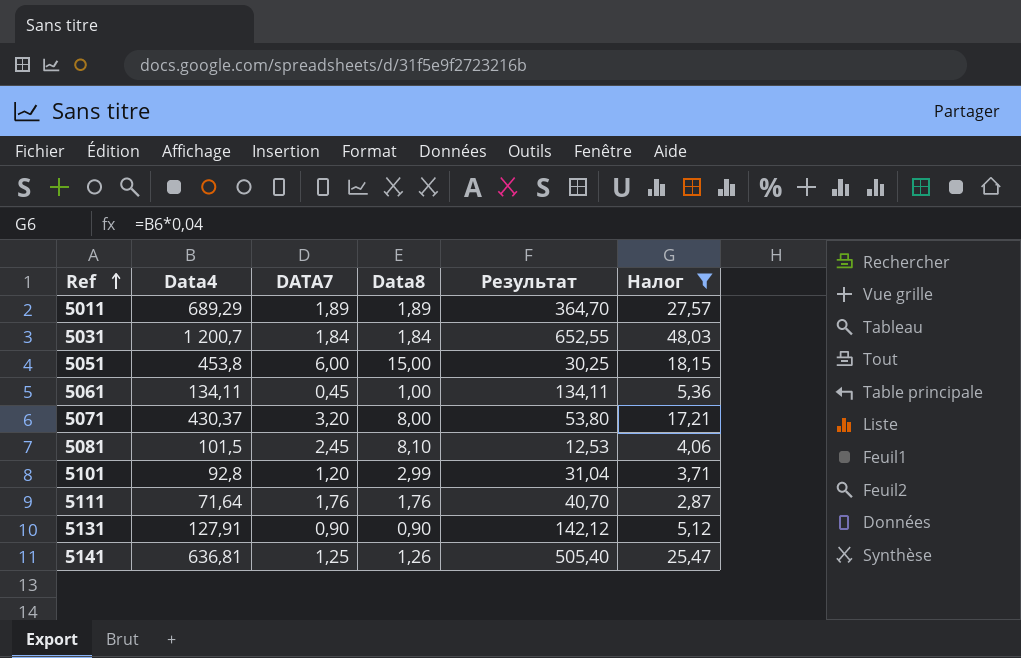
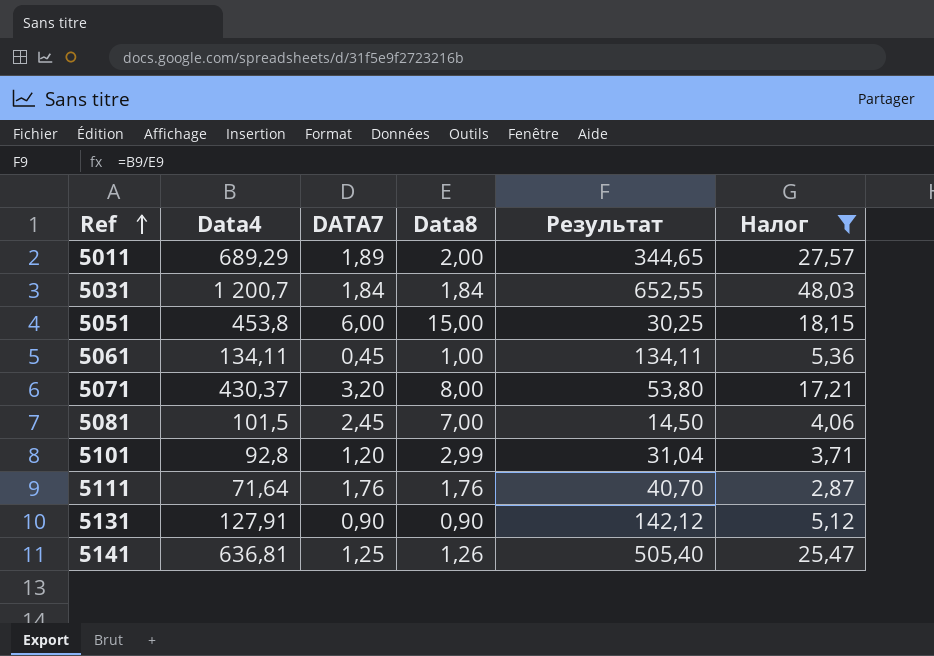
5011 | Data8: 1,89 -> 2,00
5011 | Результат: 364,70 -> 344,65
5081 | Data8: 8,10 -> 7,00
5081 | Результат: 12,53 -> 14,50

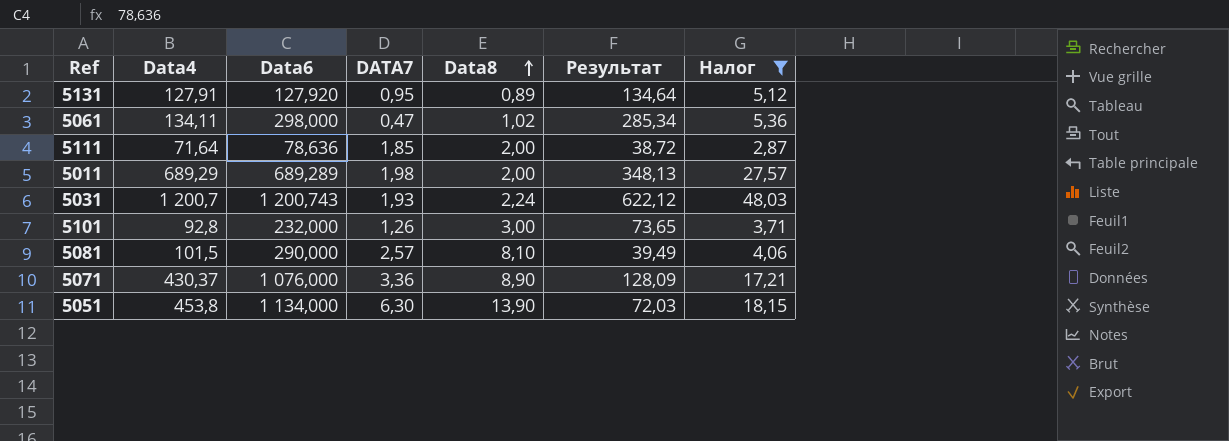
row order: Ref ascending -> Data8 ascending
column Data6 | position: none -> 3
column Результат | formula: [Data4] / [Data8] -> [Data4] / [DATA7]
row 5141: 636,81 | 1,25 | 1,26 | 505,40 | 25,47 -> none
5131 | DATA7: 0,90 -> 0,95
5131 | Data8: 0,90 -> 0,89
5061 | DATA7: 0,45 -> 0,47
5061 | Data8: 1,00 -> 1,02
5111 | DATA7: 1,76 -> 1,85
5111 | Data8: 1,76 -> 2,00
5011 | DATA7: 1,89 -> 1,98
5031 | DATA7: 1,84 -> 1,93
5031 | Data8: 1,84 -> 2,24
5101 | DATA7: 1,20 -> 1,26
5101 | Data8: 2,99 -> 3,00
5081 | DATA7: 2,45 -> 2,57
5081 | Data8: 7,00 -> 8,10
5071 | DATA7: 3,20 -> 3,36
5071 | Data8: 8,00 -> 8,90
5051 | DATA7: 6,00 -> 6,30
5051 | Data8: 15,00 -> 13,90

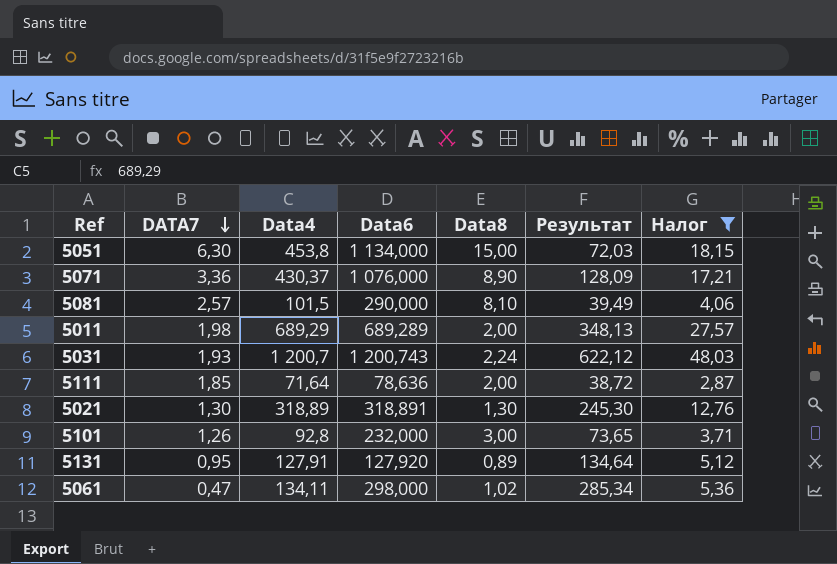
row order: Data8 ascending -> DATA7 descending
column DATA7 | position: 4 -> 2
5051 | Data8: 13,90 -> 15,00
row 5021: none -> 1,30 | 318,89 | 318,891 | 1,30 | 245,30 | 12,76

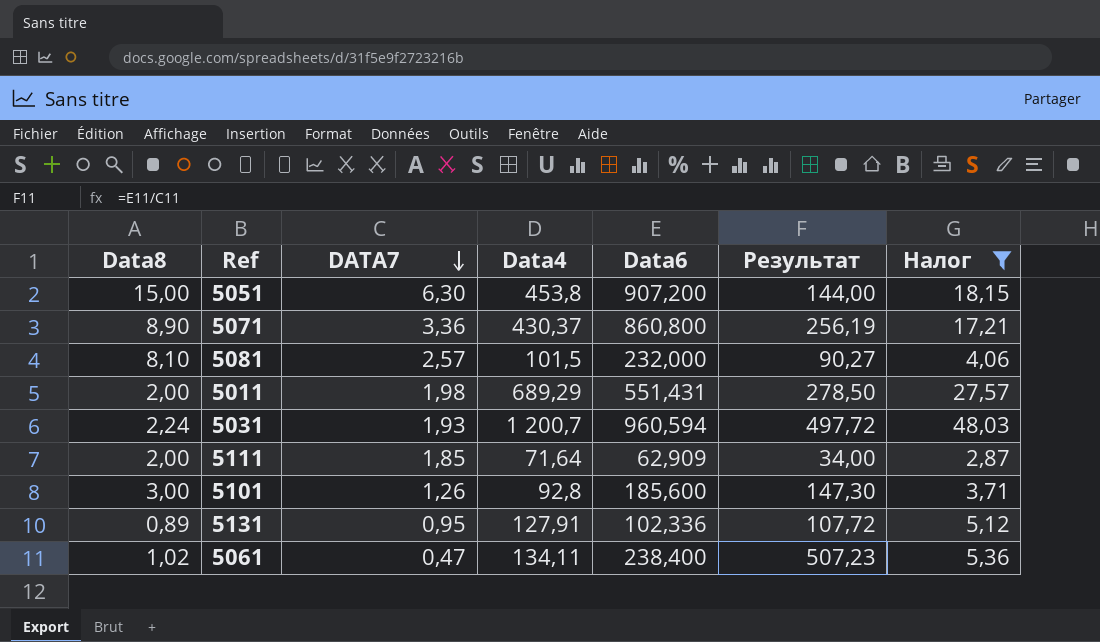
column Data8 | position: 5 -> 1
column Результат | formula: [Data4] / [DATA7] -> [Data6] / [DATA7]
row 5021: 1,30 | 318,89 | 318,891 | 1,30 | 245,30 | 12,76 -> none
5051 | Data6: 1 134,000 -> 907,200
5071 | Data6: 1 076,000 -> 860,800
5081 | Data6: 290,000 -> 232,000
5011 | Data6: 689,289 -> 551,431
5031 | Data6: 1 200,743 -> 960,594
5111 | Data6: 78,636 -> 62,909
5101 | Data6: 232,000 -> 185,600
5131 | Data6: 127,920 -> 102,336
5061 | Data6: 298,000 -> 238,400

